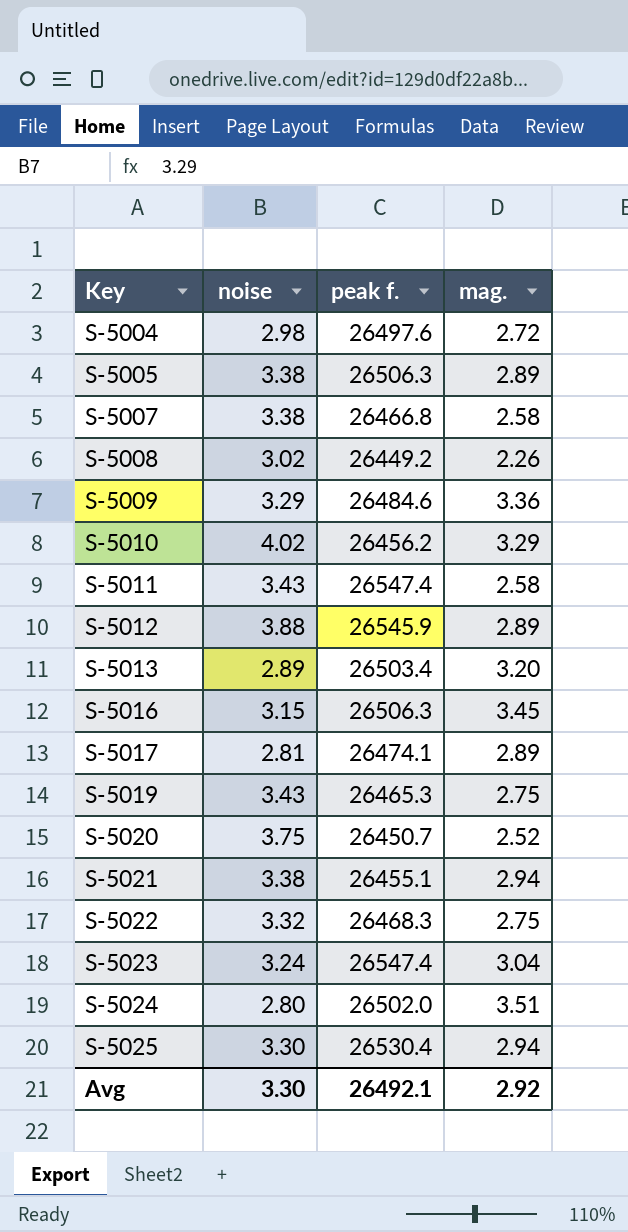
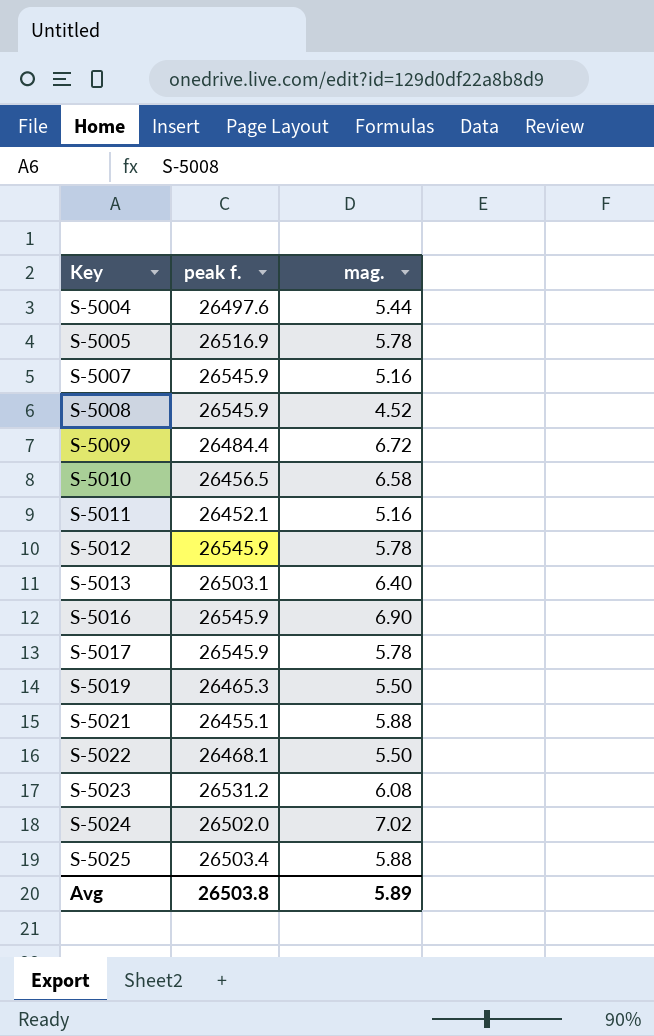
column noise | position: 2 -> none
row S-5020: 3.75 | 26450.7 | 2.52 -> none
S-5004 | mag.: 2.72 -> 5.44
S-5005 | peak f.: 26506.3 -> 26516.9
S-5005 | mag.: 2.89 -> 5.78
S-5007 | peak f.: 26466.8 -> 26545.9
S-5007 | mag.: 2.58 -> 5.16
S-5008 | peak f.: 26449.2 -> 26545.9
S-5008 | mag.: 2.26 -> 4.52
S-5009 | peak f.: 26484.6 -> 26484.4
S-5009 | mag.: 3.36 -> 6.72
S-5010 | peak f.: 26456.2 -> 26456.5
S-5010 | mag.: 3.29 -> 6.58
S-5011 | peak f.: 26547.4 -> 26452.1
S-5011 | mag.: 2.58 -> 5.16
S-5012 | mag.: 2.89 -> 5.78
S-5013 | peak f.: 26503.4 -> 26503.1
S-5013 | mag.: 3.20 -> 6.40
S-5016 | peak f.: 26506.3 -> 26545.9
S-5016 | mag.: 3.45 -> 6.90
S-5017 | peak f.: 26474.1 -> 26545.9
S-5017 | mag.: 2.89 -> 5.78
S-5019 | mag.: 2.75 -> 5.50
S-5021 | mag.: 2.94 -> 5.88
S-5022 | peak f.: 26468.3 -> 26468.1
S-5022 | mag.: 2.75 -> 5.50
S-5023 | peak f.: 26547.4 -> 26531.2
S-5023 | mag.: 3.04 -> 6.08
S-5024 | mag.: 3.51 -> 7.02
S-5025 | peak f.: 26530.4 -> 26503.4
S-5025 | mag.: 2.94 -> 5.88
Avg | peak f.: 26492.1 -> 26503.8
Avg | mag.: 2.92 -> 5.89

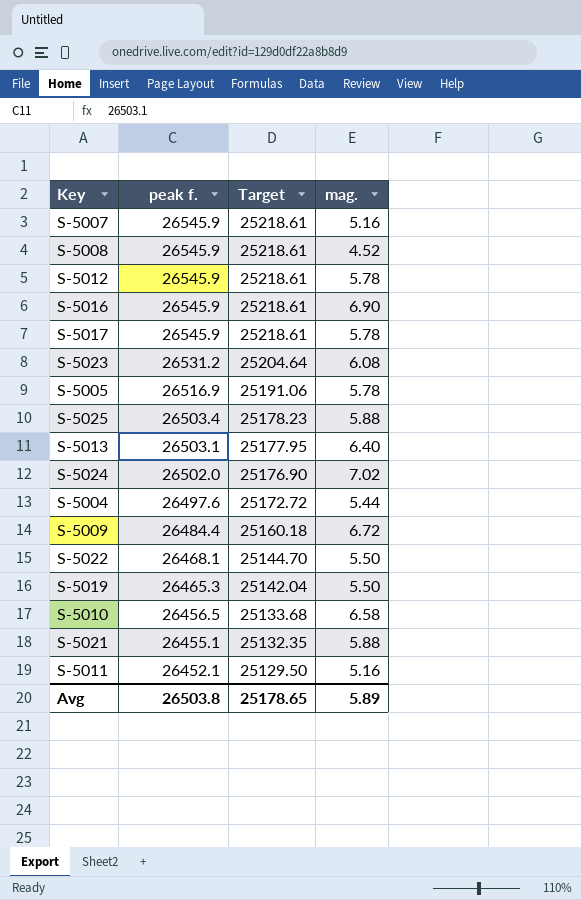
row order: Key ascending -> peak f. descending
column Target | formula: none -> [peak f.] * 0.95

